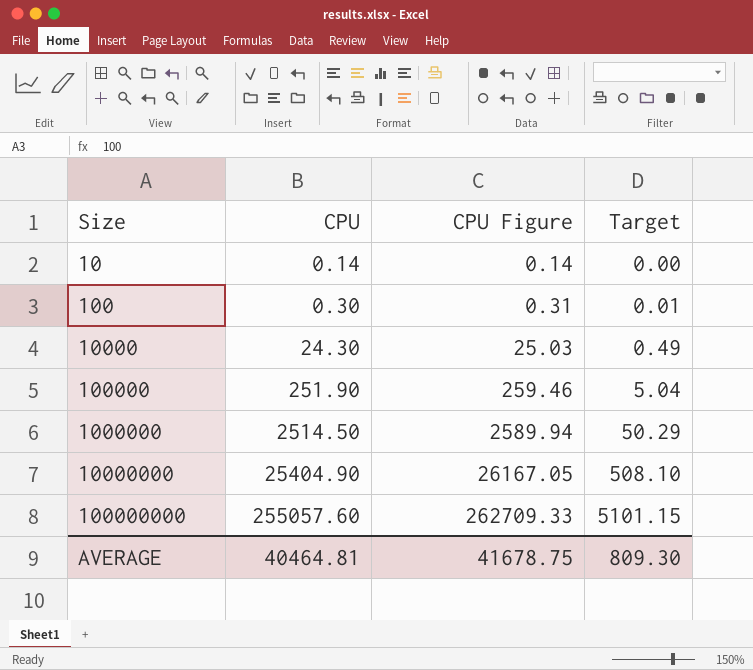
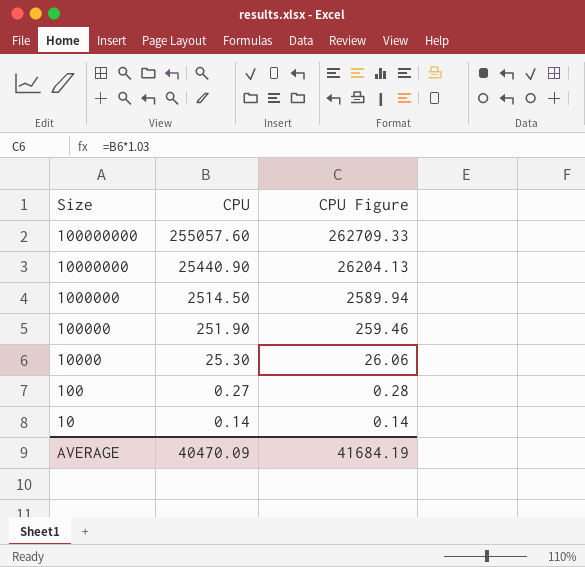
row order: Size ascending -> Size descending
column Target | formula: [CPU] * 0.02 -> none
10000000 | CPU: 25404.90 -> 25440.90
10000000 | CPU Figure: 26167.05 -> 26204.13
10000 | CPU: 24.30 -> 25.30
10000 | CPU Figure: 25.03 -> 26.06
100 | CPU: 0.30 -> 0.27
100 | CPU Figure: 0.31 -> 0.28
AVERAGE | CPU: 40464.81 -> 40470.09
AVERAGE | CPU Figure: 41678.75 -> 41684.19

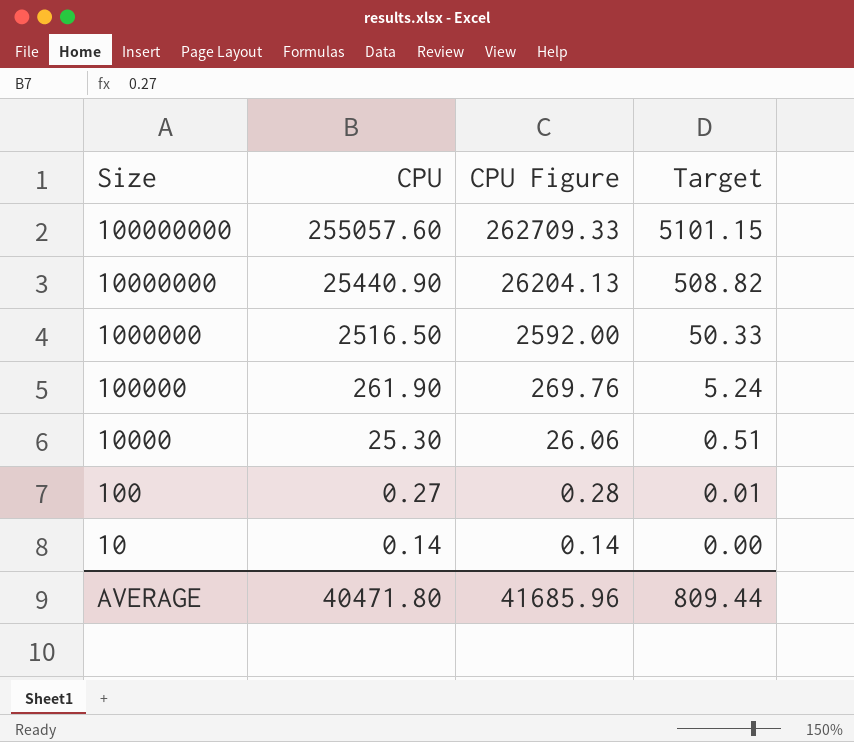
column Target | formula: none -> [CPU] * 0.02
1000000 | CPU: 2514.50 -> 2516.50
1000000 | CPU Figure: 2589.94 -> 2592.00
100000 | CPU: 251.90 -> 261.90
100000 | CPU Figure: 259.46 -> 269.76
AVERAGE | CPU: 40470.09 -> 40471.80
AVERAGE | CPU Figure: 41684.19 -> 41685.96

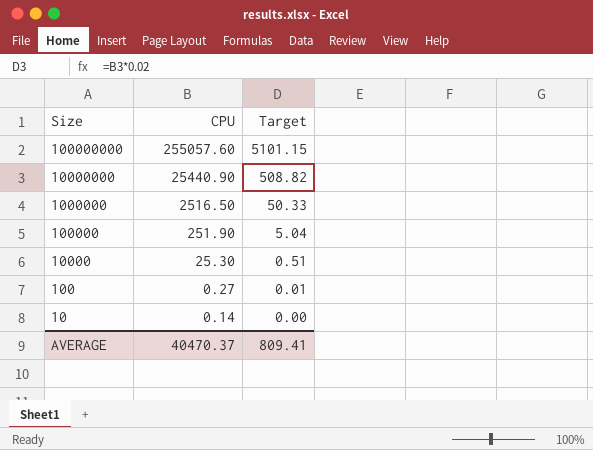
column CPU Figure | formula: [CPU] * 1.03 -> none
100000 | CPU: 261.90 -> 251.90
100000 | Target: 5.24 -> 5.04
AVERAGE | CPU: 40471.80 -> 40470.37
AVERAGE | Target: 809.44 -> 809.41

